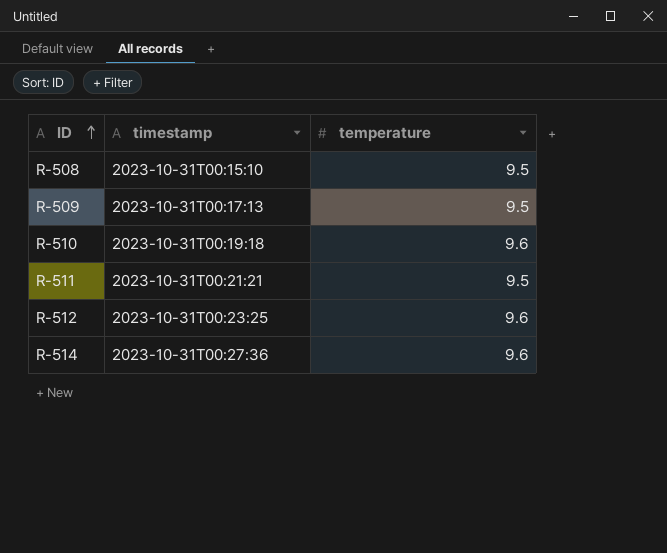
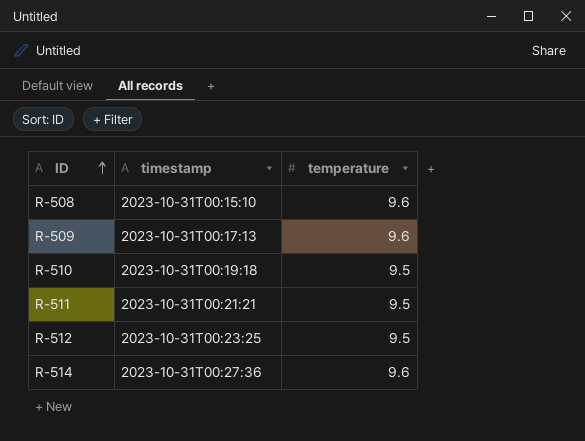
R-508 | temperature: 9.5 -> 9.6
R-509 | temperature: 9.5 -> 9.6
R-510 | temperature: 9.6 -> 9.5
R-512 | temperature: 9.6 -> 9.5

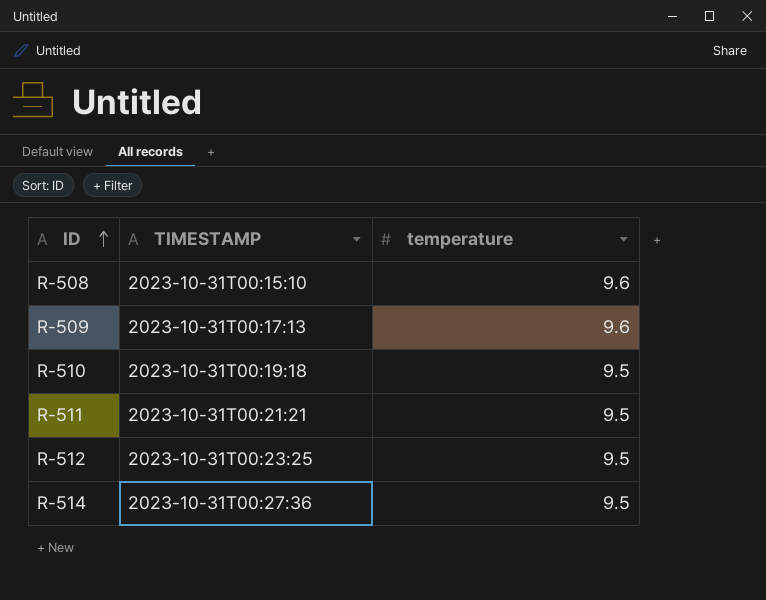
column name: timestamp -> TIMESTAMP
R-514 | temperature: 9.6 -> 9.5

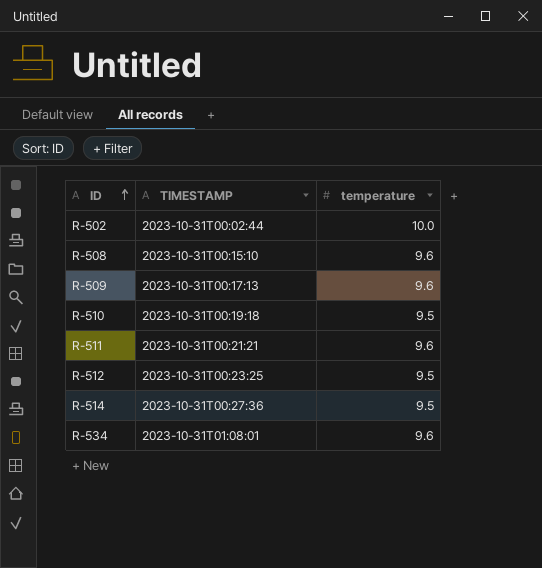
row R-502: none -> 2023-10-31T00:02:44 | 10.0
R-511 | temperature: 9.5 -> 9.6
row R-534: none -> 2023-10-31T01:08:01 | 9.6

